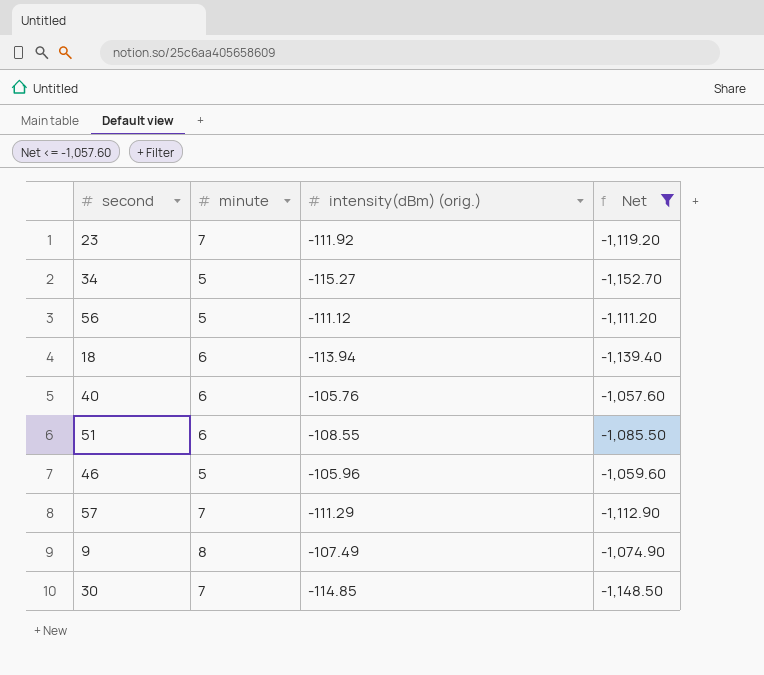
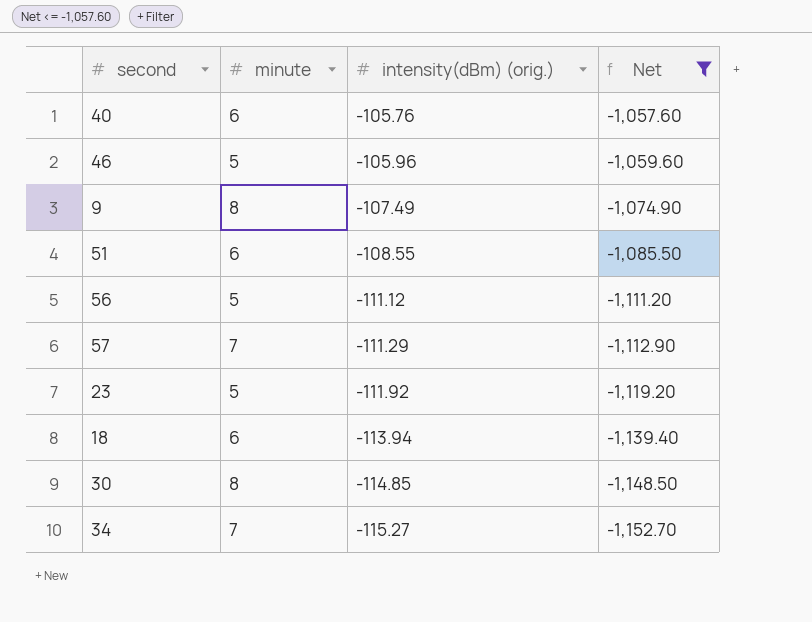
row order: none -> intensity(dBm) (orig.) descending
23 | minute: 7 -> 5
30 | minute: 7 -> 8
34 | minute: 5 -> 7

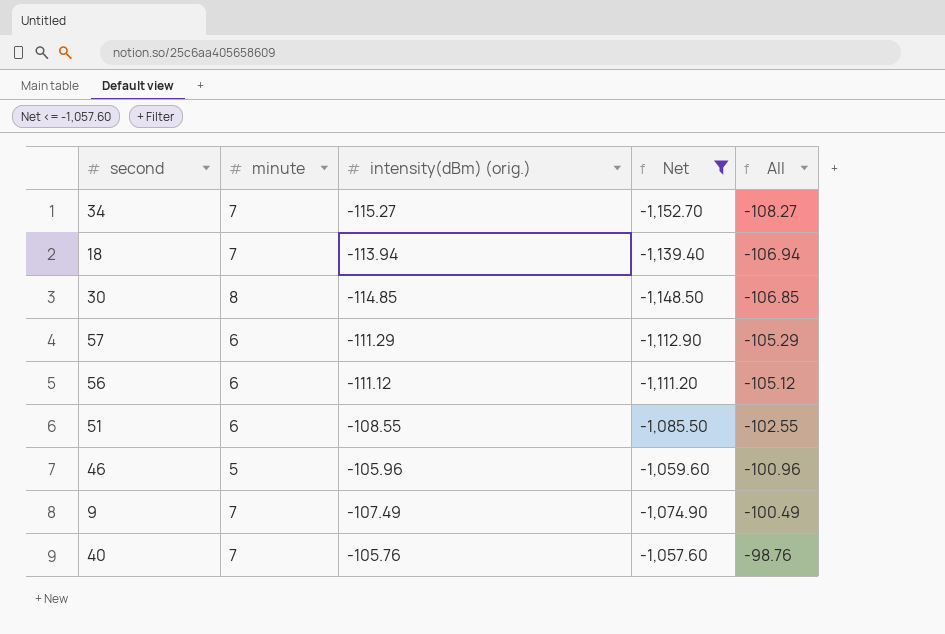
row order: intensity(dBm) (orig.) descending -> All ascending
column All | formula: none -> [minute] + [intensity(dBm) (orig.)]
row 23: 5 | -111.92 | -1,119.20 -> none
18 | minute: 6 -> 7
57 | minute: 7 -> 6
56 | minute: 5 -> 6
9 | minute: 8 -> 7
40 | minute: 6 -> 7

